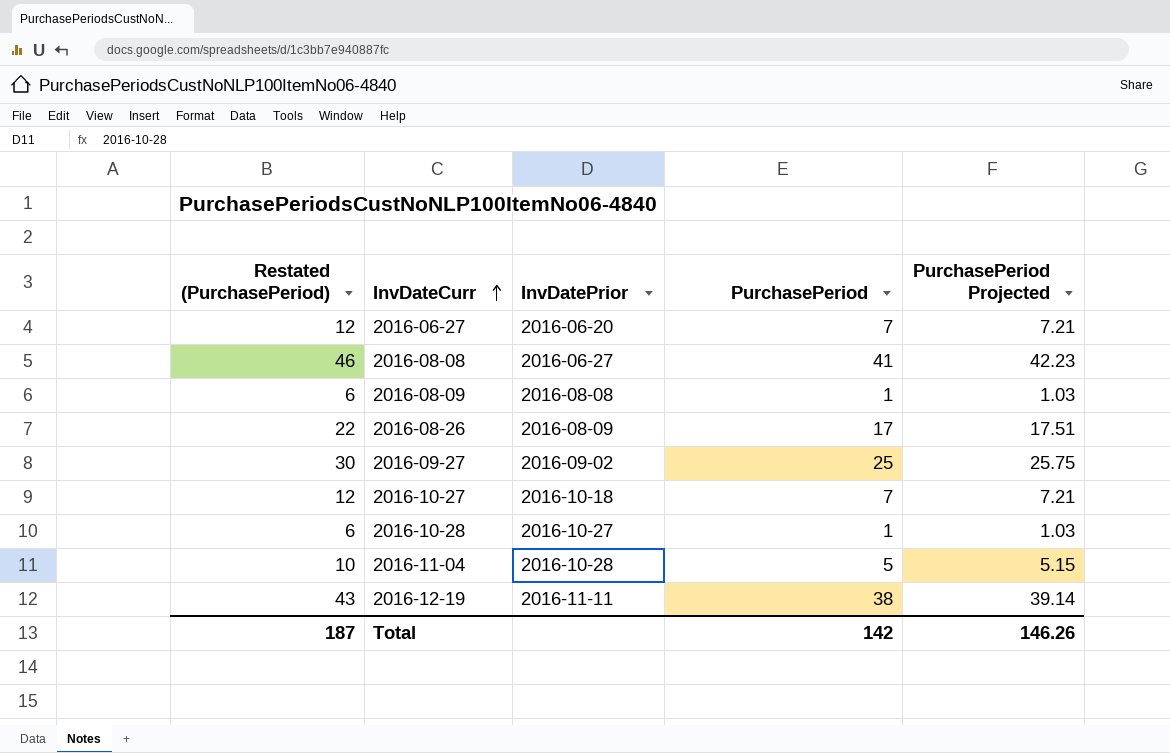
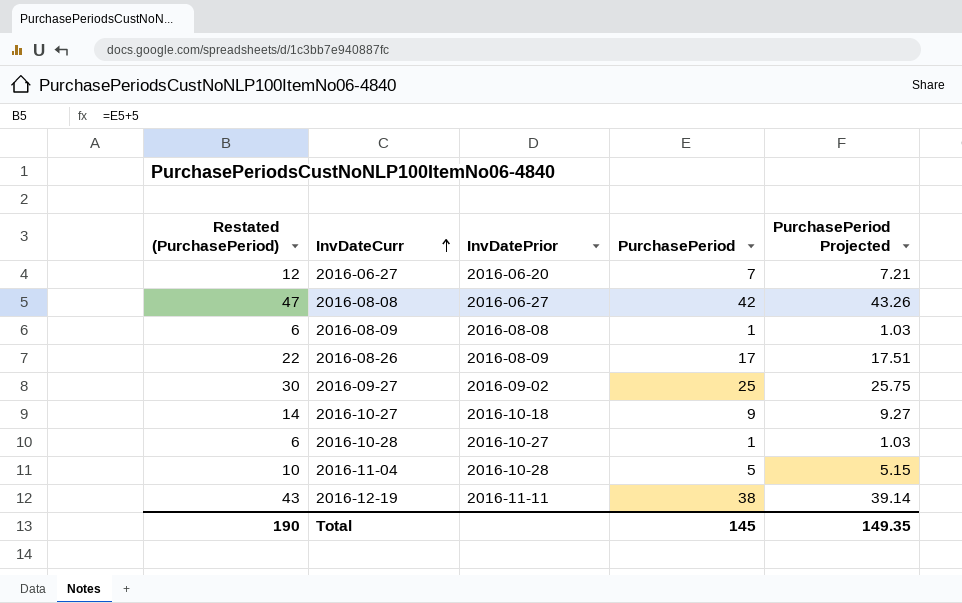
2016-08-08 | Restated (PurchasePeriod): 46 -> 47
2016-08-08 | PurchasePeriod: 41 -> 42
2016-08-08 | PurchasePeriod Projected: 42.23 -> 43.26
2016-10-27 | Restated (PurchasePeriod): 12 -> 14
2016-10-27 | PurchasePeriod: 7 -> 9
2016-10-27 | PurchasePeriod Projected: 7.21 -> 9.27
Total | Restated (PurchasePeriod): 187 -> 190
Total | PurchasePeriod: 142 -> 145
Total | PurchasePeriod Projected: 146.26 -> 149.35

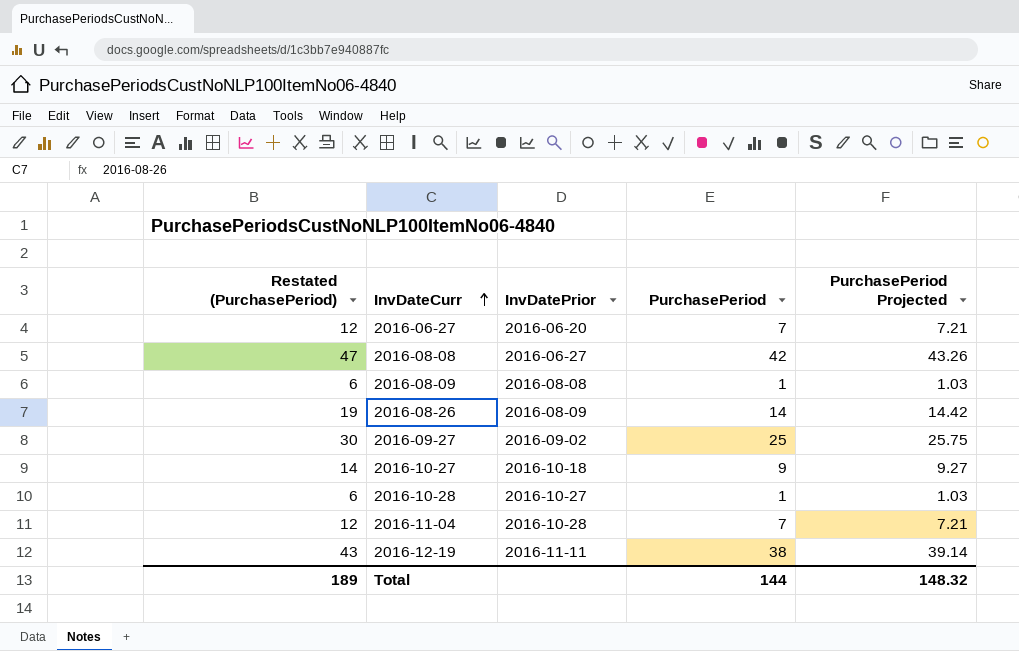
2016-08-26 | Restated (PurchasePeriod): 22 -> 19
2016-08-26 | PurchasePeriod: 17 -> 14
2016-08-26 | PurchasePeriod Projected: 17.51 -> 14.42
2016-11-04 | Restated (PurchasePeriod): 10 -> 12
2016-11-04 | PurchasePeriod: 5 -> 7
2016-11-04 | PurchasePeriod Projected: 5.15 -> 7.21
Total | Restated (PurchasePeriod): 190 -> 189
Total | PurchasePeriod: 145 -> 144
Total | PurchasePeriod Projected: 149.35 -> 148.32

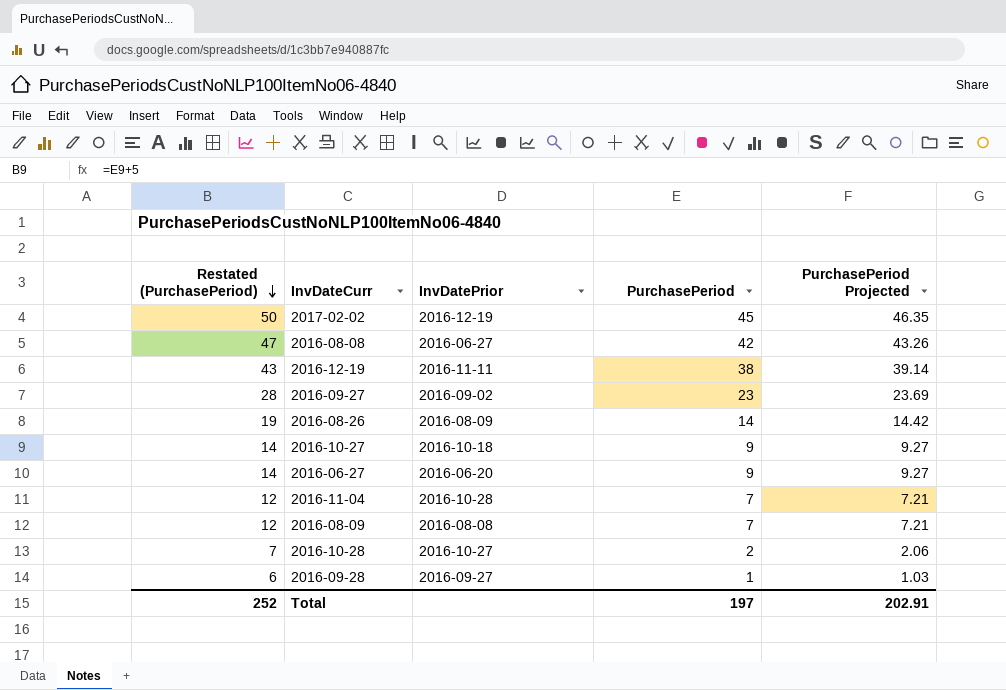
row order: InvDateCurr ascending -> Restated (PurchasePeriod) descending
row 2017-02-02: none -> 50 | 2016-12-19 | 45 | 46.35
2016-09-27 | Restated (PurchasePeriod): 30 -> 28
2016-09-27 | PurchasePeriod: 25 -> 23
2016-09-27 | PurchasePeriod Projected: 25.75 -> 23.69
2016-06-27 | Restated (PurchasePeriod): 12 -> 14
2016-06-27 | PurchasePeriod: 7 -> 9
2016-06-27 | PurchasePeriod Projected: 7.21 -> 9.27
2016-08-09 | Restated (PurchasePeriod): 6 -> 12
2016-08-09 | PurchasePeriod: 1 -> 7
2016-08-09 | PurchasePeriod Projected: 1.03 -> 7.21
2016-10-28 | Restated (PurchasePeriod): 6 -> 7
2016-10-28 | PurchasePeriod: 1 -> 2
2016-10-28 | PurchasePeriod Projected: 1.03 -> 2.06
row 2016-09-28: none -> 6 | 2016-09-27 | 1 | 1.03
Total | Restated (PurchasePeriod): 189 -> 252
Total | PurchasePeriod: 144 -> 197
Total | PurchasePeriod Projected: 148.32 -> 202.91

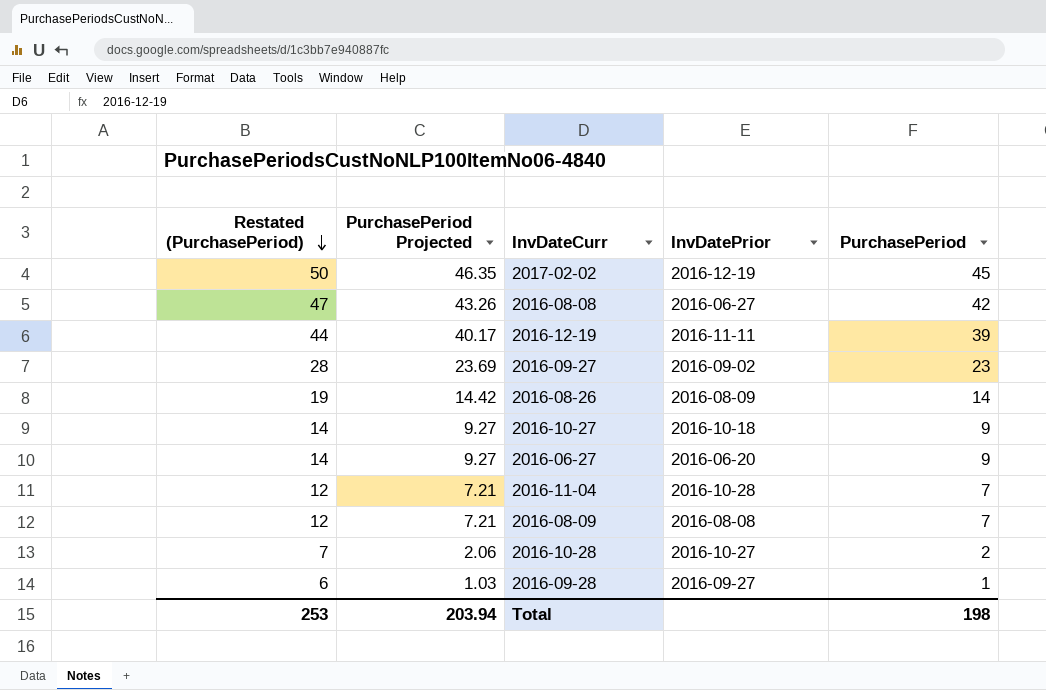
column PurchasePeriod Projected | position: 5 -> 2
2016-12-19 | Restated (PurchasePeriod): 43 -> 44
2016-12-19 | PurchasePeriod Projected: 39.14 -> 40.17
2016-12-19 | PurchasePeriod: 38 -> 39
Total | Restated (PurchasePeriod): 252 -> 253
Total | PurchasePeriod Projected: 202.91 -> 203.94
Total | PurchasePeriod: 197 -> 198

